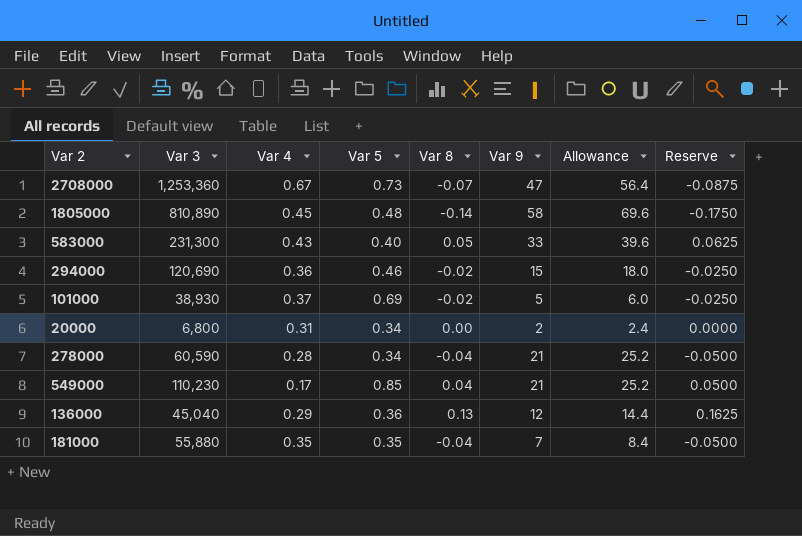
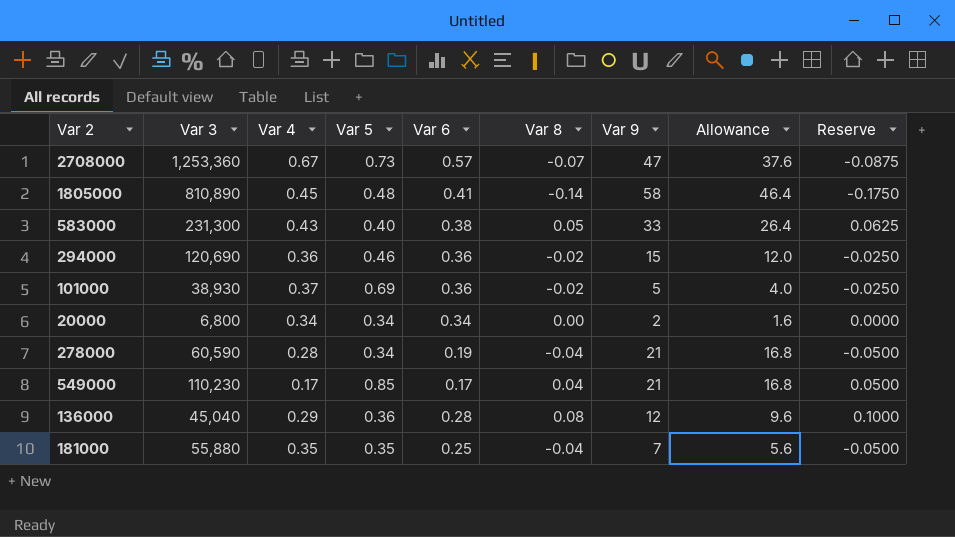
column Var 6 | position: none -> 5
column Allowance | formula: [Var 9] * 1.2 -> [Var 9] * 0.8
20000 | Var 4: 0.31 -> 0.34
136000 | Var 8: 0.13 -> 0.08
136000 | Reserve: 0.1625 -> 0.1000

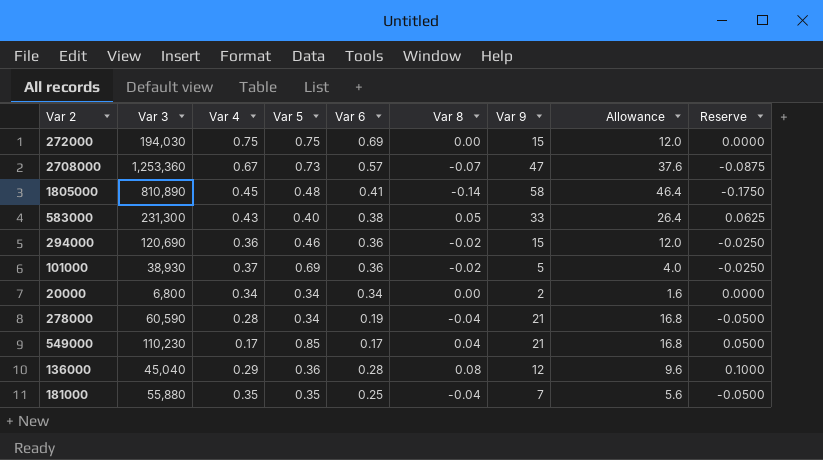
row 272000: none -> 194,030 | 0.75 | 0.75 | 0.69 | 0.00 | 15 | 12.0 | 0.0000

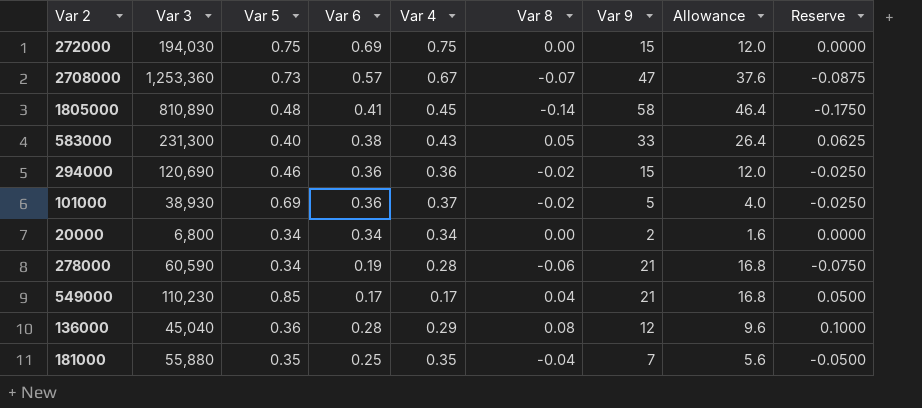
column Var 4 | position: 3 -> 5
278000 | Var 8: -0.04 -> -0.06
278000 | Reserve: -0.0500 -> -0.0750

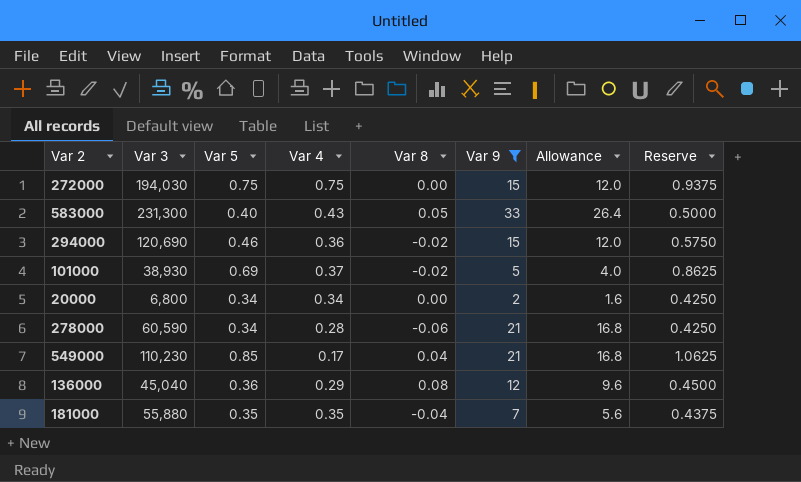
filter: none -> Var 9 <= 33
column Var 6 | position: 4 -> none
column Reserve | formula: [Var 8] * 1.25 -> [Var 5] * 1.25

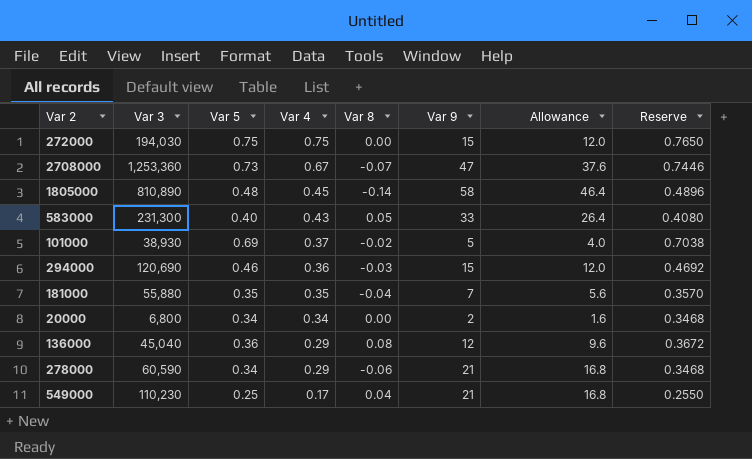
filter: Var 9 <= 33 -> none
row order: none -> Var 4 descending
column Reserve | formula: [Var 5] * 1.25 -> [Var 5] * 1.02
294000 | Var 8: -0.02 -> -0.03
278000 | Var 4: 0.28 -> 0.29
549000 | Var 5: 0.85 -> 0.25

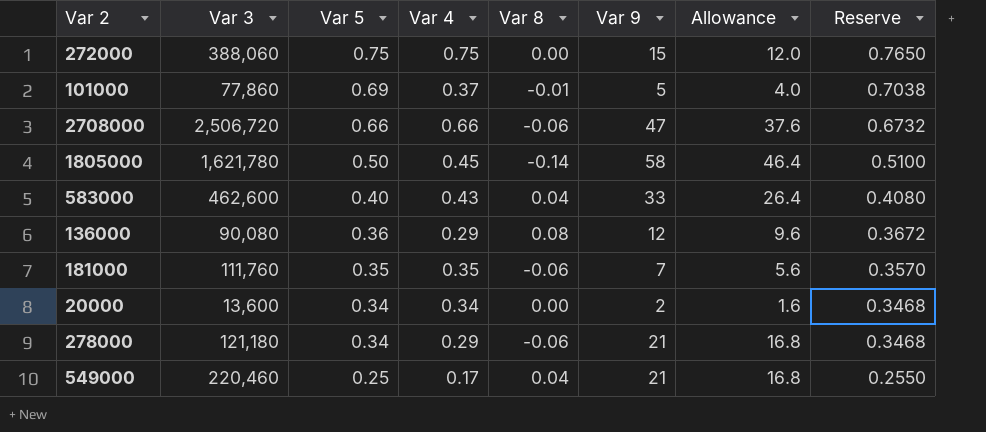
row order: Var 4 descending -> Var 5 descending
row 294000: 120,690 | 0.46 | 0.36 | -0.03 | 15 | 12.0 | 0.4692 -> none
272000 | Var 3: 194,030 -> 388,060
101000 | Var 3: 38,930 -> 77,860
101000 | Var 8: -0.02 -> -0.01
2708000 | Var 3: 1,253,360 -> 2,506,720
2708000 | Var 5: 0.73 -> 0.66
2708000 | Var 4: 0.67 -> 0.66
2708000 | Var 8: -0.07 -> -0.06
2708000 | Reserve: 0.7446 -> 0.6732
1805000 | Var 3: 810,890 -> 1,621,780
1805000 | Var 5: 0.48 -> 0.50
1805000 | Reserve: 0.4896 -> 0.5100
583000 | Var 3: 231,300 -> 462,600
583000 | Var 8: 0.05 -> 0.04
136000 | Var 3: 45,040 -> 90,080
181000 | Var 3: 55,880 -> 111,760
181000 | Var 8: -0.04 -> -0.06
20000 | Var 3: 6,800 -> 13,600
278000 | Var 3: 60,590 -> 121,180
549000 | Var 3: 110,230 -> 220,460

